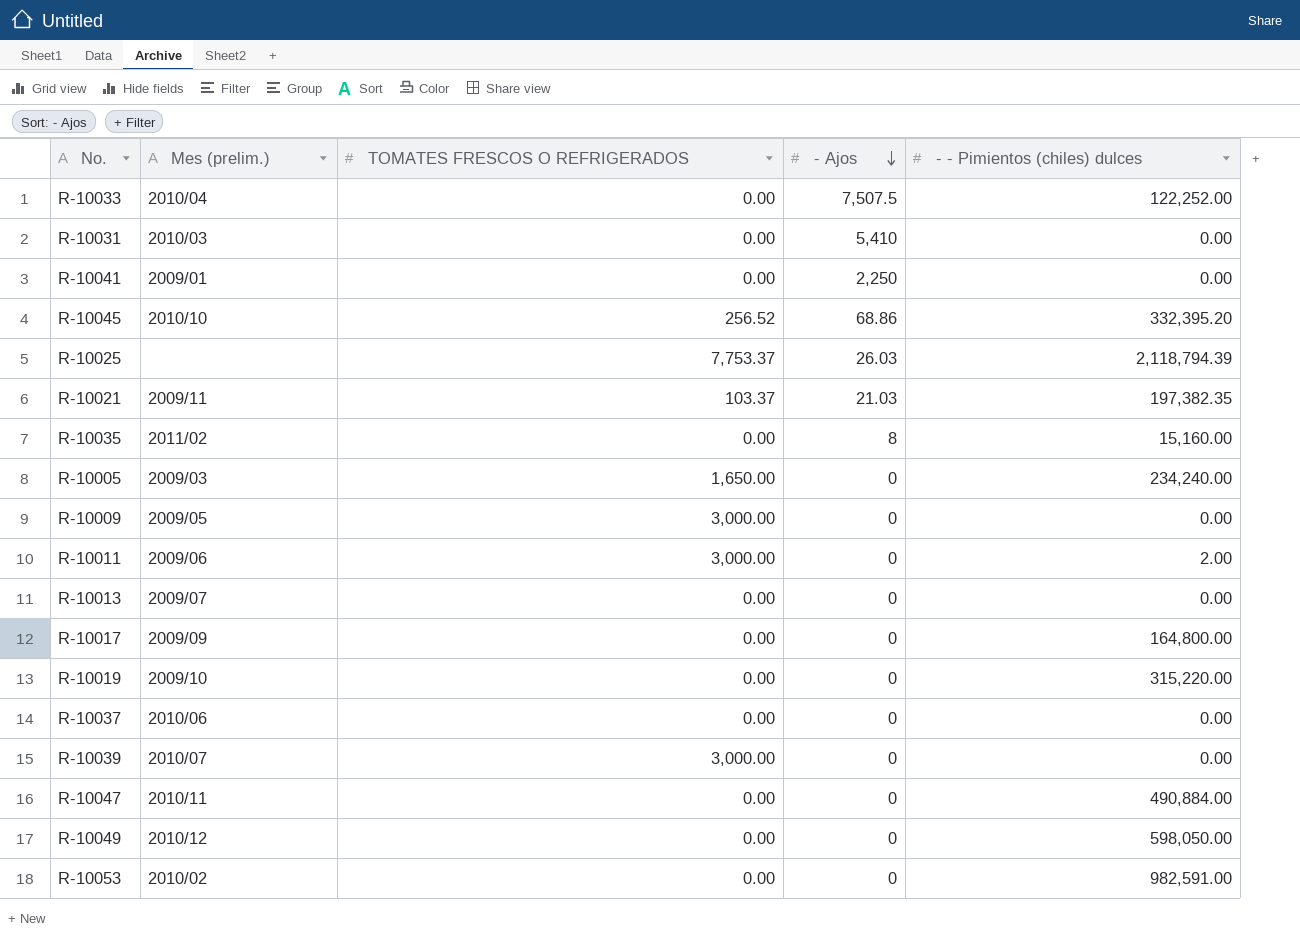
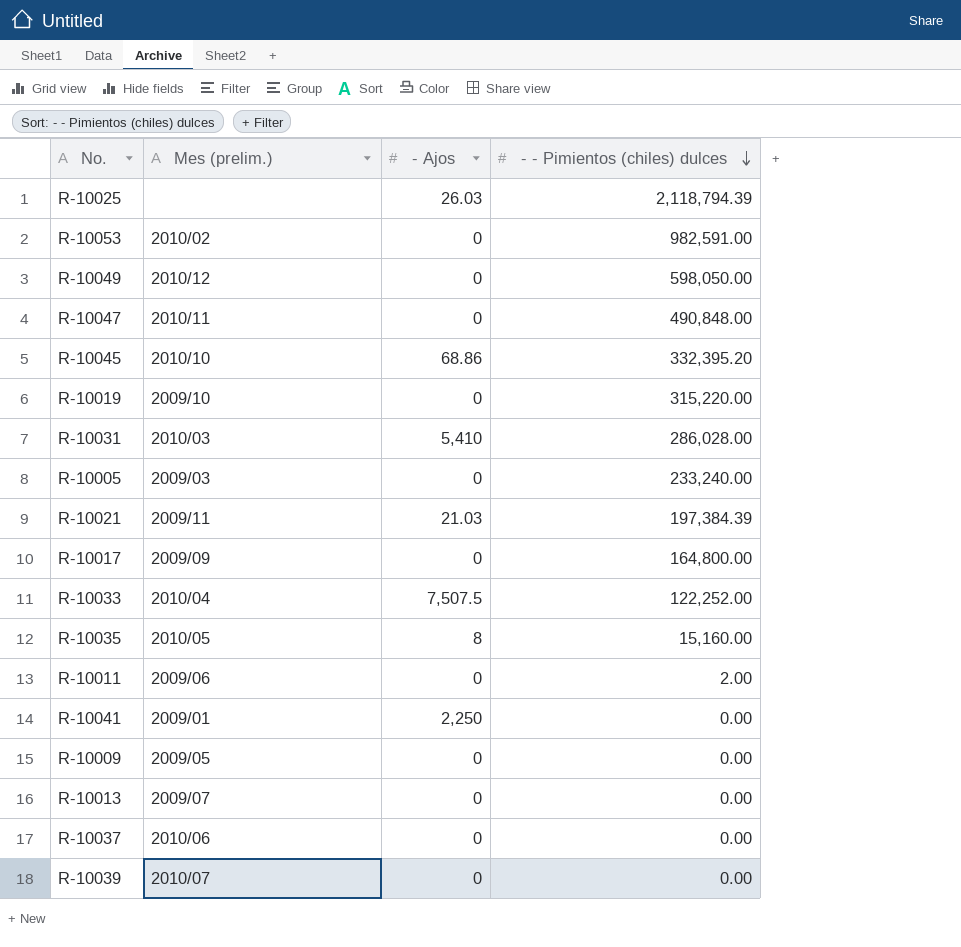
row order: - Ajos descending -> - - Pimientos (chiles) dulces descending
column TOMATES FRESCOS O REFRIGERADOS | position: 3 -> none
R-10047 | - - Pimientos (chiles) dulces: 490,884.00 -> 490,848.00
R-10031 | - - Pimientos (chiles) dulces: 0.00 -> 286,028.00
R-10005 | - - Pimientos (chiles) dulces: 234,240.00 -> 233,240.00
R-10021 | - - Pimientos (chiles) dulces: 197,382.35 -> 197,384.39
R-10035 | Mes (prelim.): 2011/02 -> 2010/05

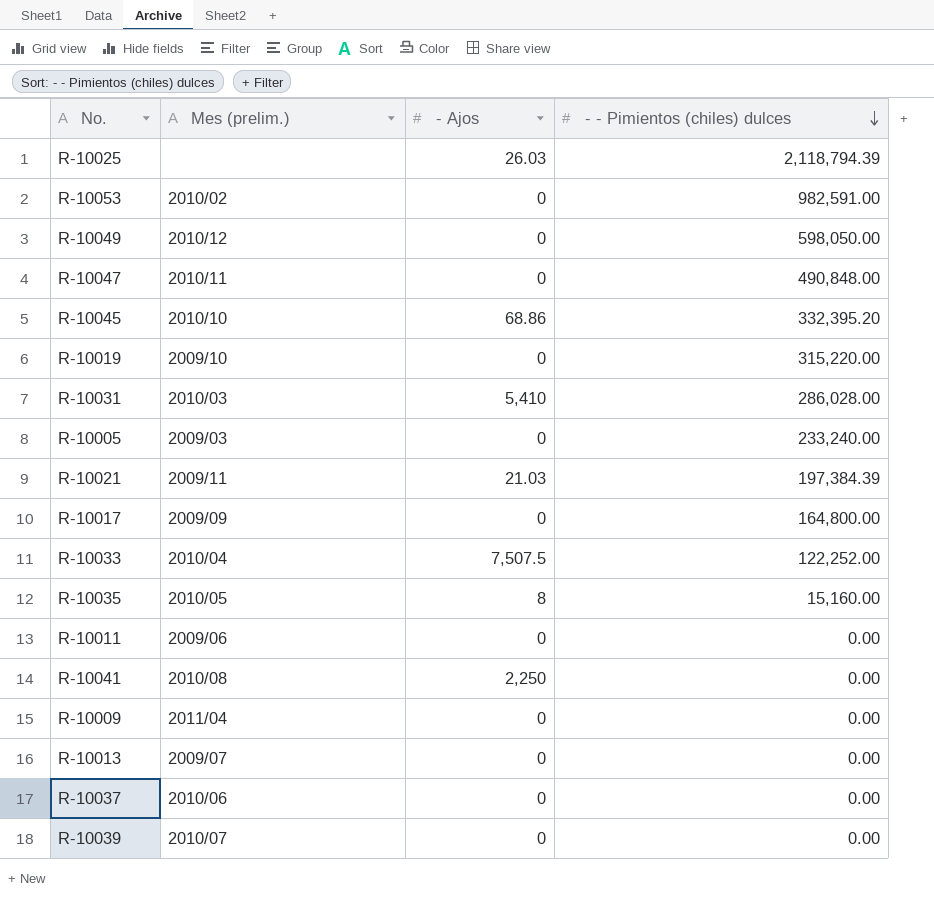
R-10011 | - - Pimientos (chiles) dulces: 2.00 -> 0.00
R-10041 | Mes (prelim.): 2009/01 -> 2010/08
R-10009 | Mes (prelim.): 2009/05 -> 2011/04

